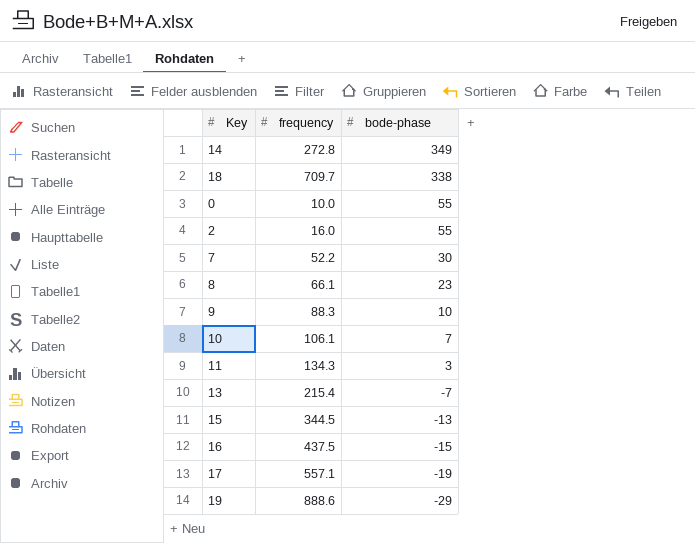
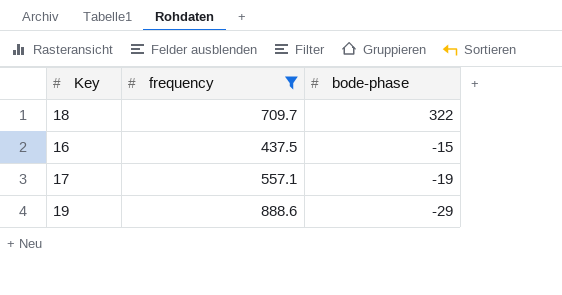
filter: none -> frequency >= 437.5
18 | bode-phase: 338 -> 322

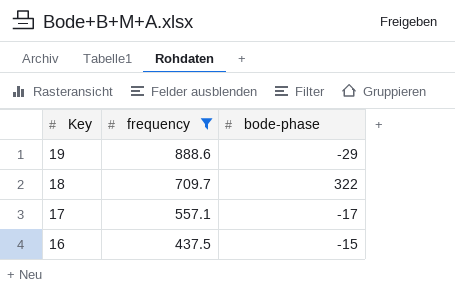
row order: bode-phase descending -> Key descending
17 | bode-phase: -19 -> -17

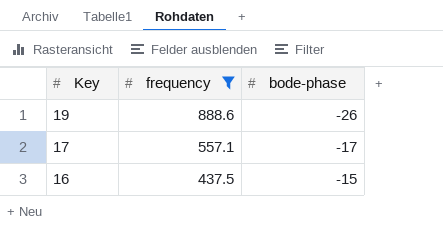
row 18: 709.7 | 322 -> none
19 | bode-phase: -29 -> -26

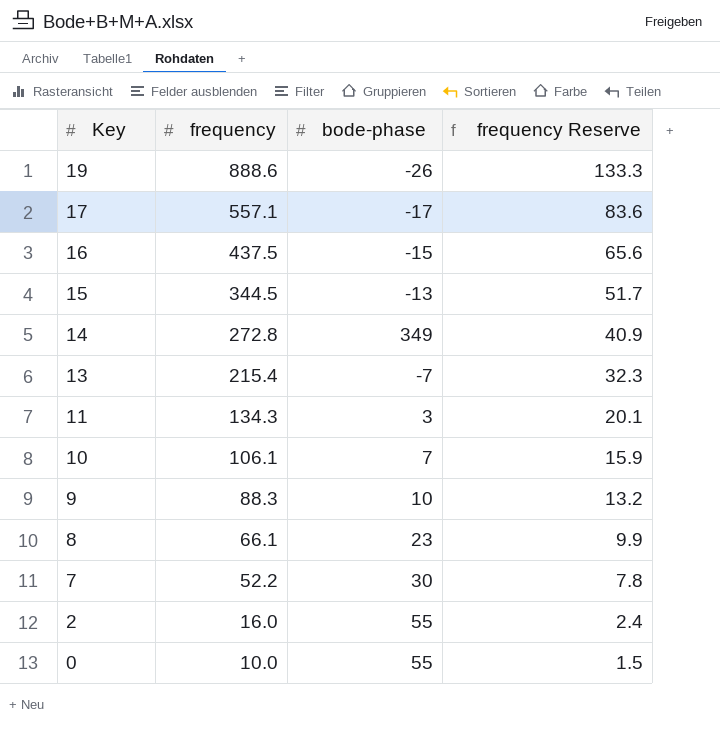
filter: frequency >= 437.5 -> none
column frequency Reserve | formula: none -> [frequency] * 0.15

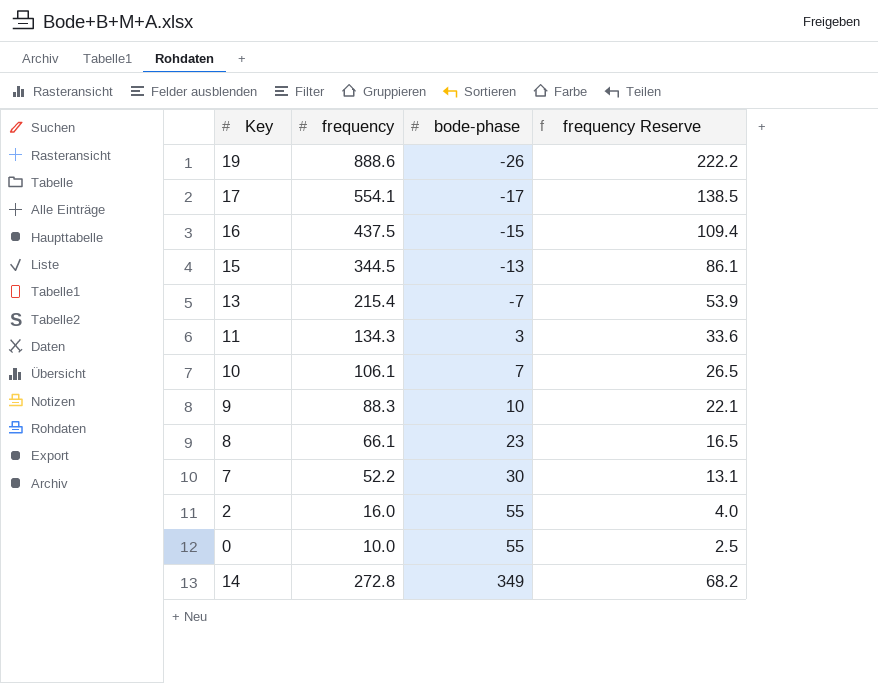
row order: Key descending -> bode-phase ascending
column frequency Reserve | formula: [frequency] * 0.15 -> [frequency] * 0.25
17 | frequency: 557.1 -> 554.1

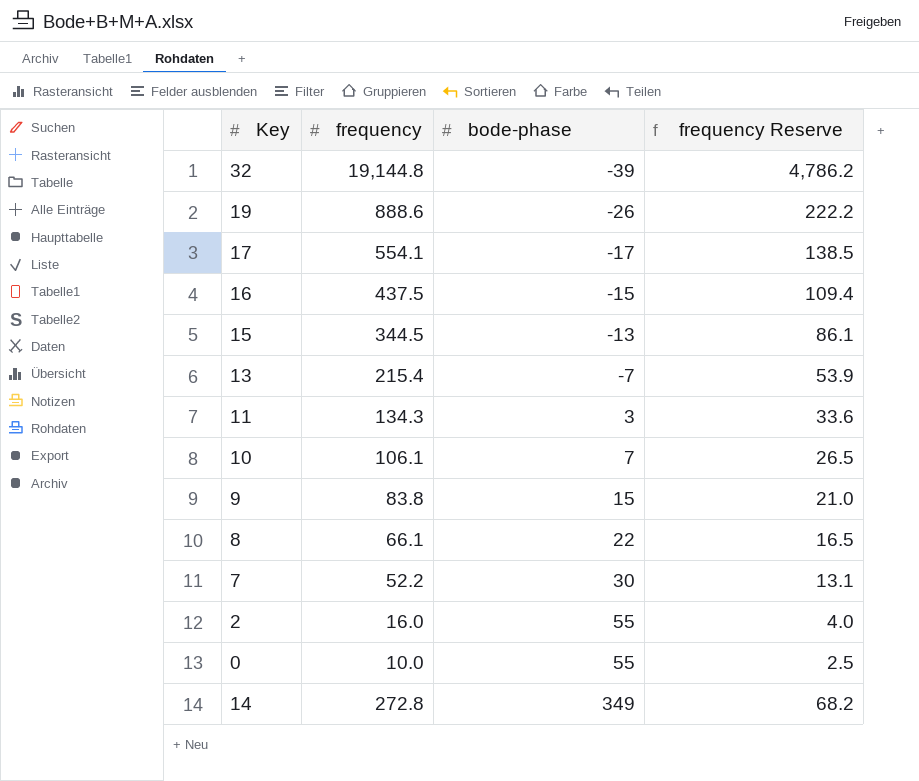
row 32: none -> 19,144.8 | -39 | 4,786.2
9 | frequency: 88.3 -> 83.8
9 | bode-phase: 10 -> 15
9 | frequency Reserve: 22.1 -> 21.0
8 | bode-phase: 23 -> 22

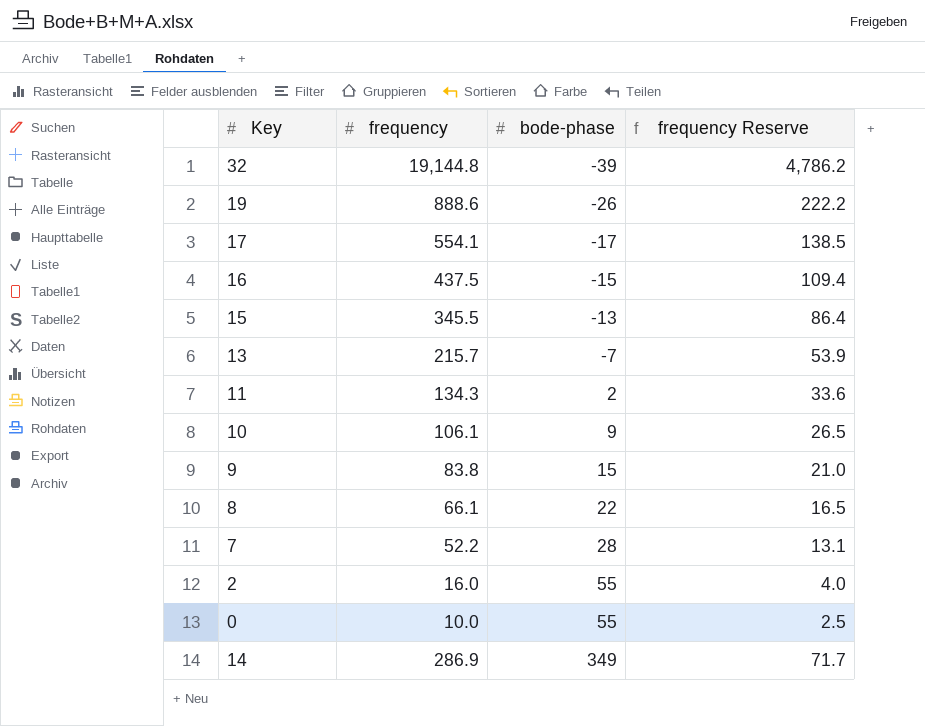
15 | frequency: 344.5 -> 345.5
15 | frequency Reserve: 86.1 -> 86.4
13 | frequency: 215.4 -> 215.7
11 | bode-phase: 3 -> 2
10 | bode-phase: 7 -> 9
7 | bode-phase: 30 -> 28
14 | frequency: 272.8 -> 286.9
14 | frequency Reserve: 68.2 -> 71.7

